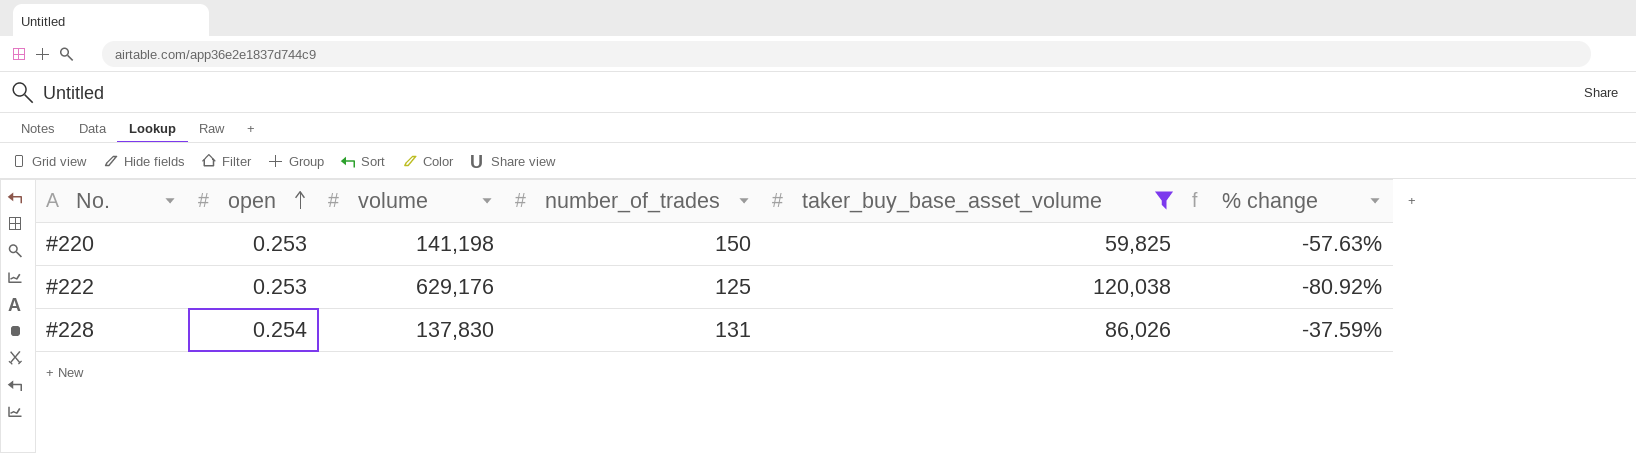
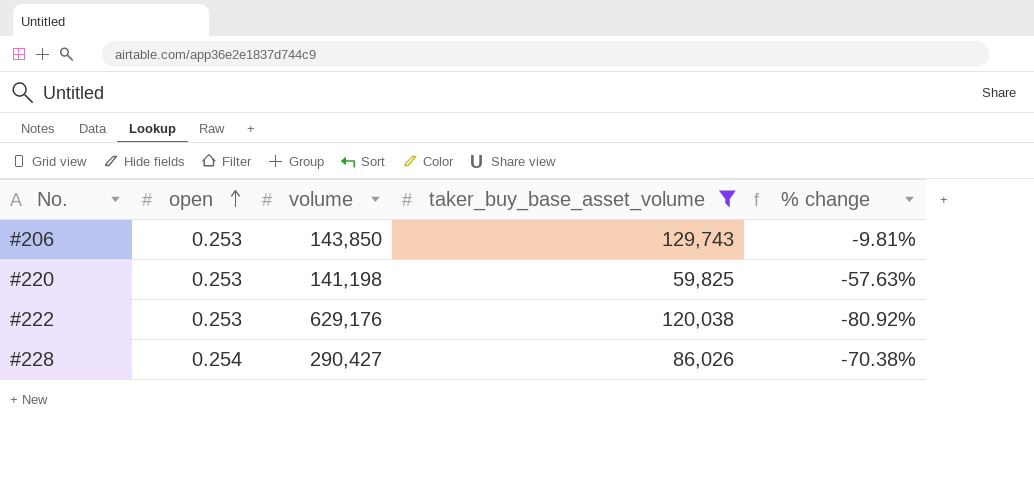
column number_of_trades | position: 4 -> none
row #206: none -> 0.253 | 143,850 | 129,743 | -9.81%
#228 | volume: 137,830 -> 290,427
#228 | % change: -37.59% -> -70.38%

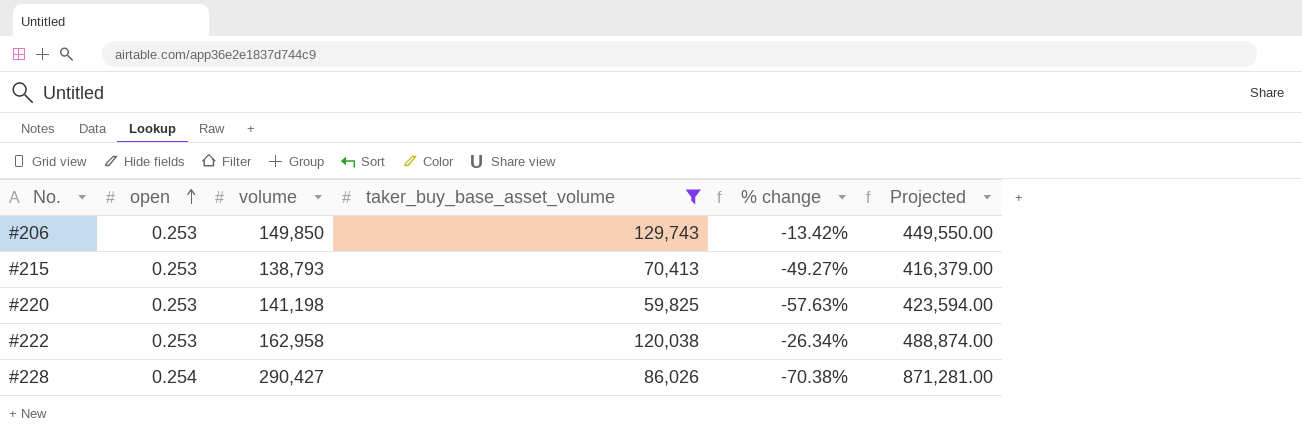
column Projected | formula: none -> [volume] * 3
#206 | volume: 143,850 -> 149,850
#206 | % change: -9.81% -> -13.42%
row #215: none -> 0.253 | 138,793 | 70,413 | -49.27% | 416,379.00
#222 | volume: 629,176 -> 162,958
#222 | % change: -80.92% -> -26.34%

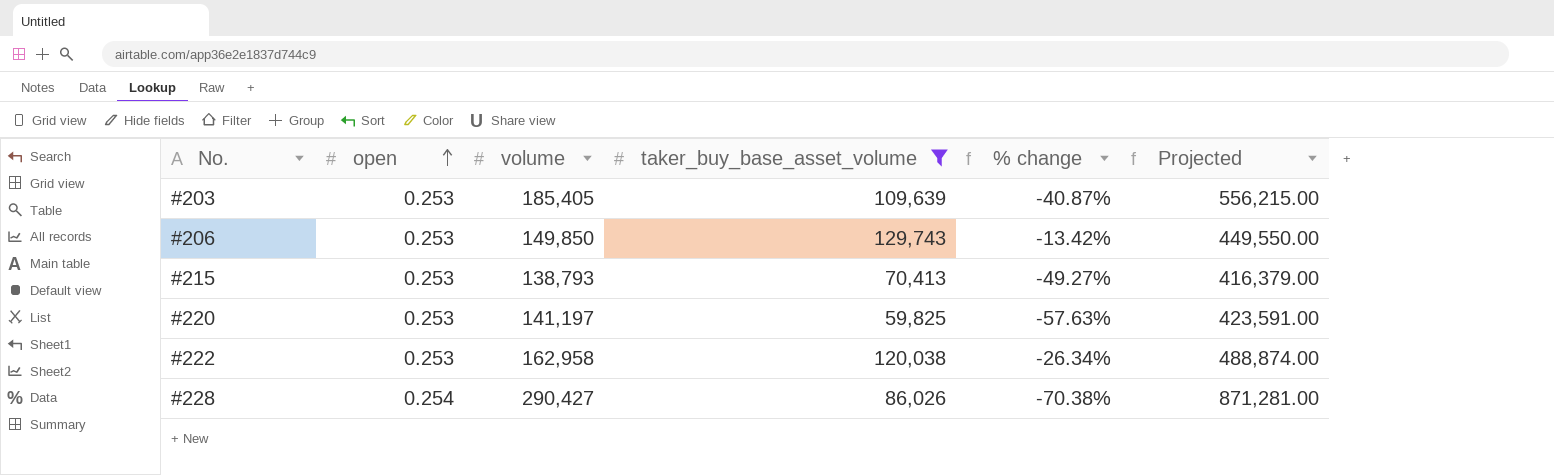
row #203: none -> 0.253 | 185,405 | 109,639 | -40.87% | 556,215.00
#220 | volume: 141,198 -> 141,197
#220 | Projected: 423,594.00 -> 423,591.00

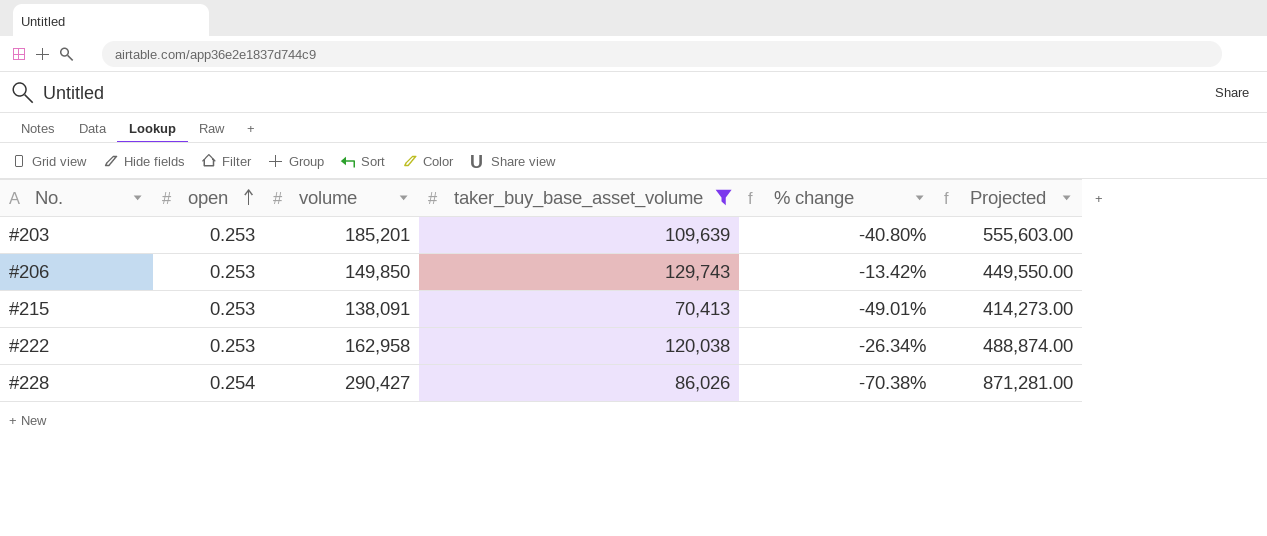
row #220: 0.253 | 141,197 | 59,825 | -57.63% | 423,591.00 -> none
#203 | volume: 185,405 -> 185,201
#203 | % change: -40.87% -> -40.80%
#203 | Projected: 556,215.00 -> 555,603.00
#215 | volume: 138,793 -> 138,091
#215 | % change: -49.27% -> -49.01%
#215 | Projected: 416,379.00 -> 414,273.00

